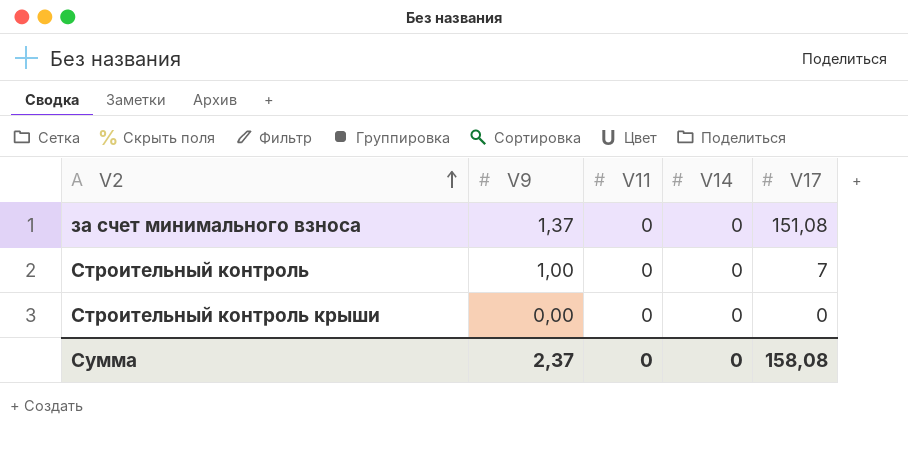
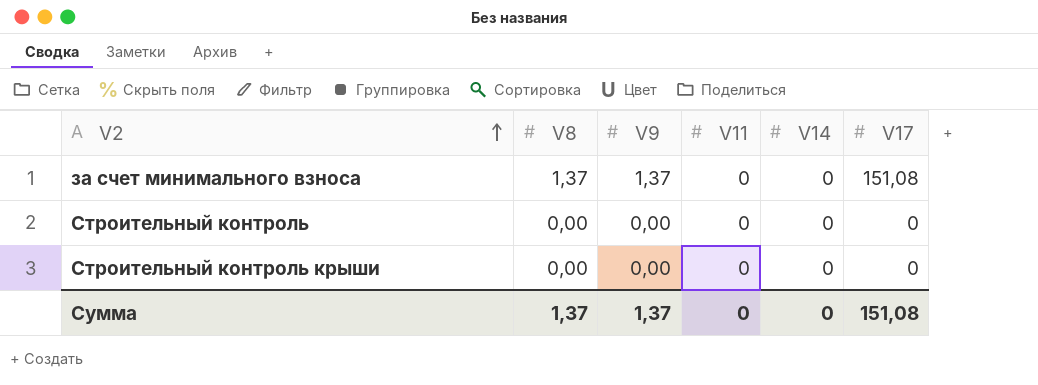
column V8 | position: none -> 2
Строительный контроль | V9: 1,00 -> 0,00
Строительный контроль | V17: 7 -> 0
Сумма | V9: 2,37 -> 1,37
Сумма | V17: 158,08 -> 151,08

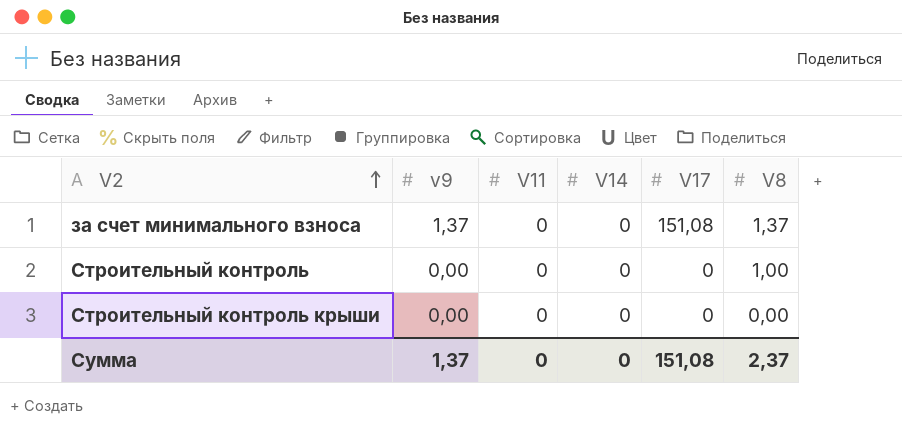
column name: V9 -> v9
column V8 | position: 2 -> 6
Строительный контроль | V8: 0,00 -> 1,00
Сумма | V8: 1,37 -> 2,37

